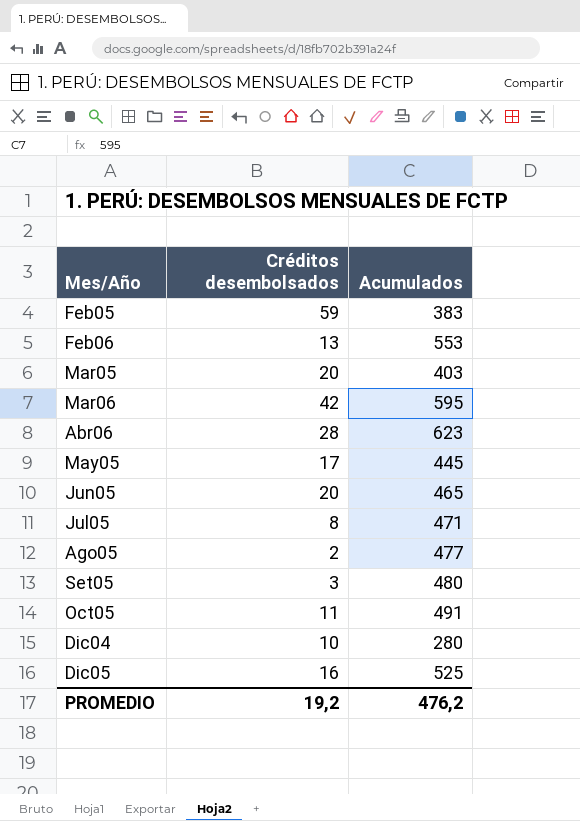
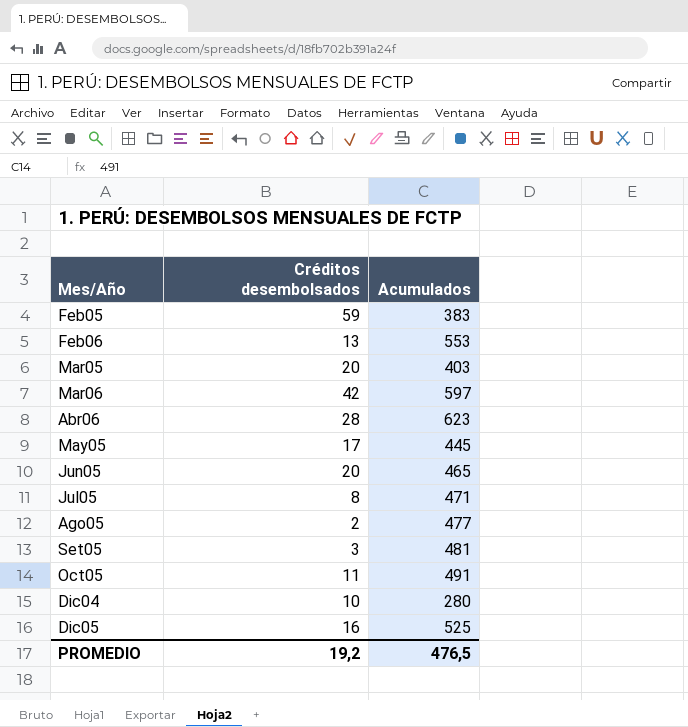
Mar06 | Acumulados: 595 -> 597
Set05 | Acumulados: 480 -> 481
PROMEDIO | Acumulados: 476,2 -> 476,5

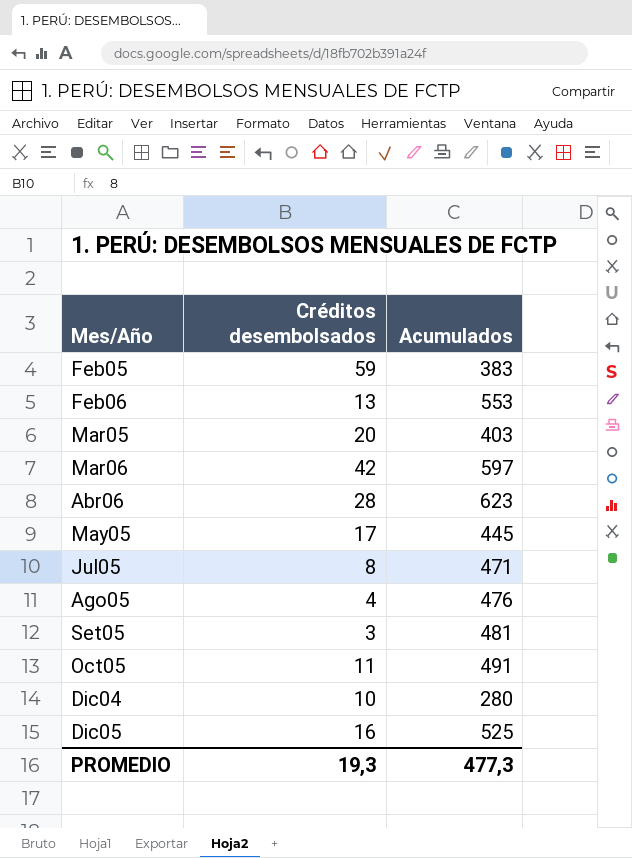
row Jun05: 20 | 465 -> none
Ago05 | Créditos desembolsados: 2 -> 4
Ago05 | Acumulados: 477 -> 476
PROMEDIO | Créditos desembolsados: 19,2 -> 19,3
PROMEDIO | Acumulados: 476,5 -> 477,3

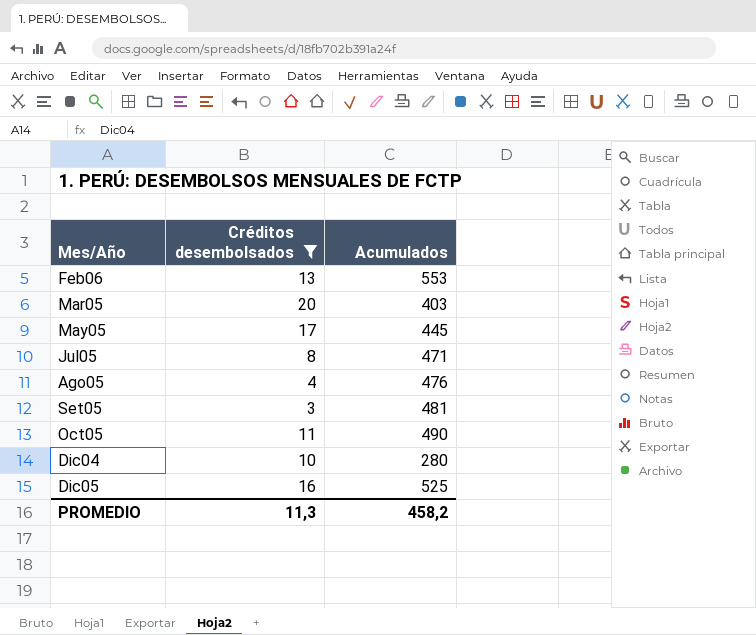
filter: none -> Créditos desembolsados <= 20
Oct05 | Acumulados: 491 -> 490
PROMEDIO | Créditos desembolsados: 19,3 -> 11,3
PROMEDIO | Acumulados: 477,3 -> 458,2

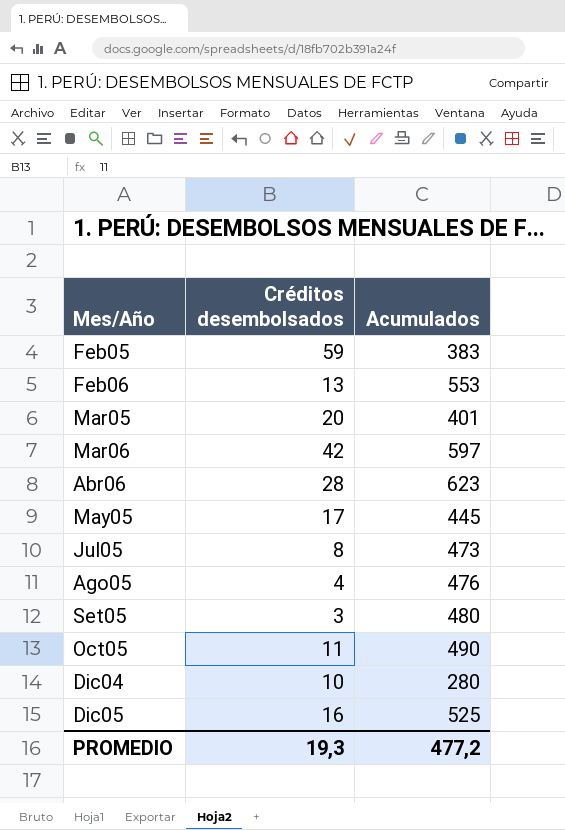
filter: Créditos desembolsados <= 20 -> none
Mar05 | Acumulados: 403 -> 401
Jul05 | Acumulados: 471 -> 473
Set05 | Acumulados: 481 -> 480
PROMEDIO | Créditos desembolsados: 11,3 -> 19,3
PROMEDIO | Acumulados: 458,2 -> 477,2

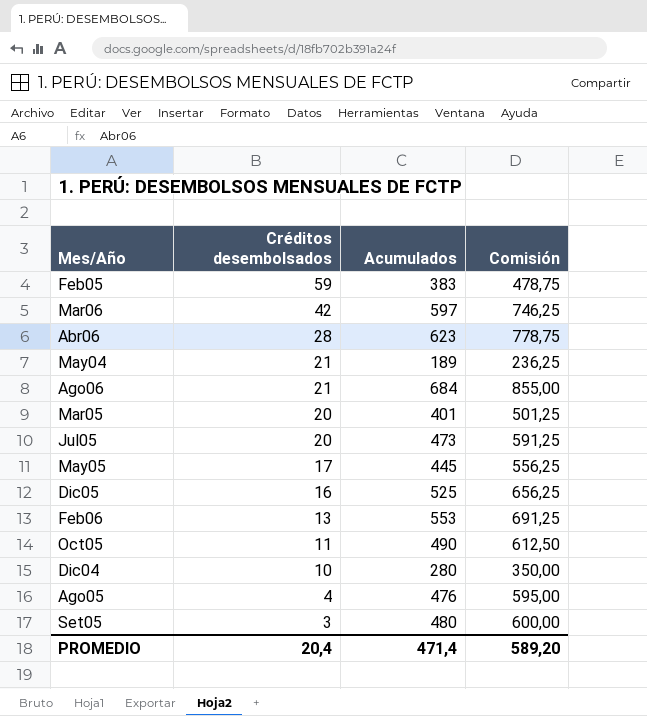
row order: Mes/Año ascending -> Créditos desembolsados descending
column Comisión | formula: none -> [Acumulados] * 1,25
row May04: none -> 21 | 189 | 236,25
row Ago06: none -> 21 | 684 | 855,00
Jul05 | Créditos desembolsados: 8 -> 20
PROMEDIO | Créditos desembolsados: 19,3 -> 20,4
PROMEDIO | Acumulados: 477,2 -> 471,4

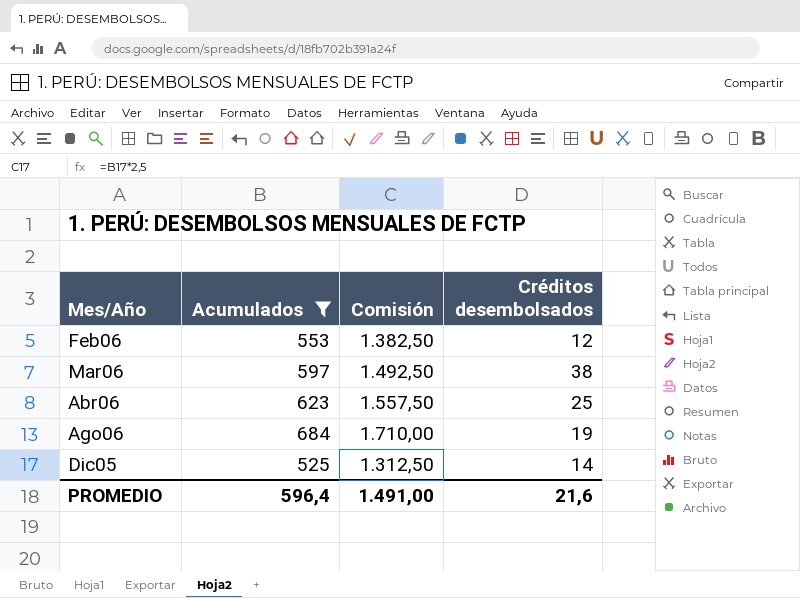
filter: none -> Acumulados >= 525
row order: Créditos desembolsados descending -> Mes/Año ascending
column Comisión | formula: [Acumulados] * 1,25 -> [Acumulados] * 2,5
column Créditos desembolsados | position: 2 -> 4
Feb06 | Créditos desembolsados: 13 -> 12
Mar06 | Créditos desembolsados: 42 -> 38
Abr06 | Créditos desembolsados: 28 -> 25
Ago06 | Créditos desembolsados: 21 -> 19
Dic05 | Créditos desembolsados: 16 -> 14
PROMEDIO | Acumulados: 471,4 -> 596,4
PROMEDIO | Comisión: 589,20 -> 1.491,00
PROMEDIO | Créditos desembolsados: 20,4 -> 21,6

